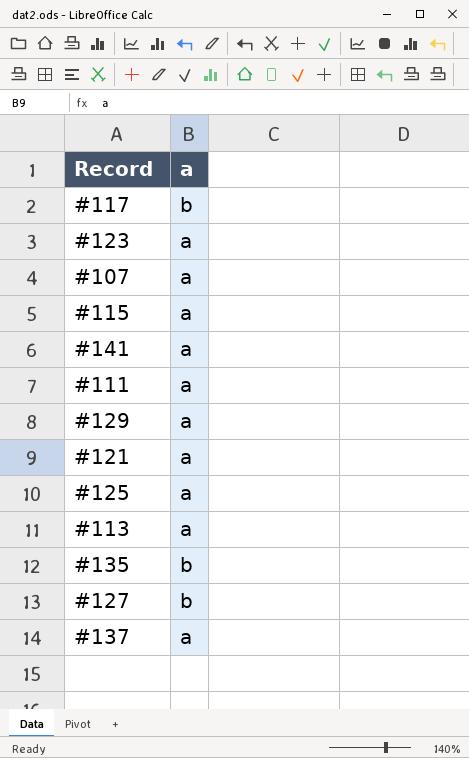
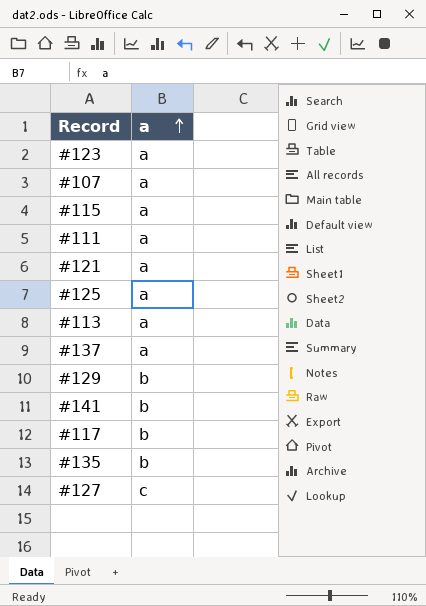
row order: none -> a ascending
#129 | a: a -> b
#141 | a: a -> b
#127 | a: b -> c

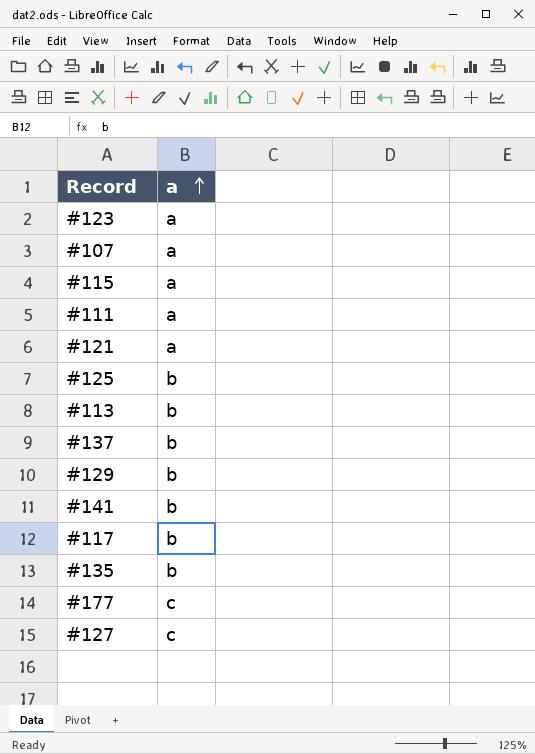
#125 | a: a -> b
#113 | a: a -> b
#137 | a: a -> b
row #177: none -> c

